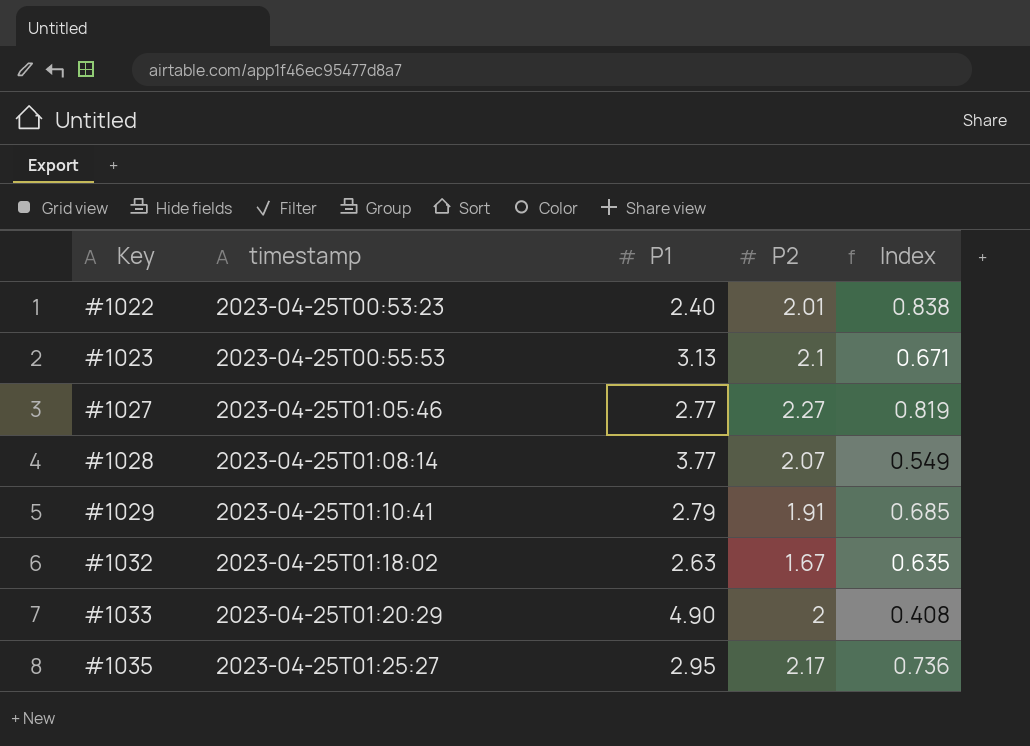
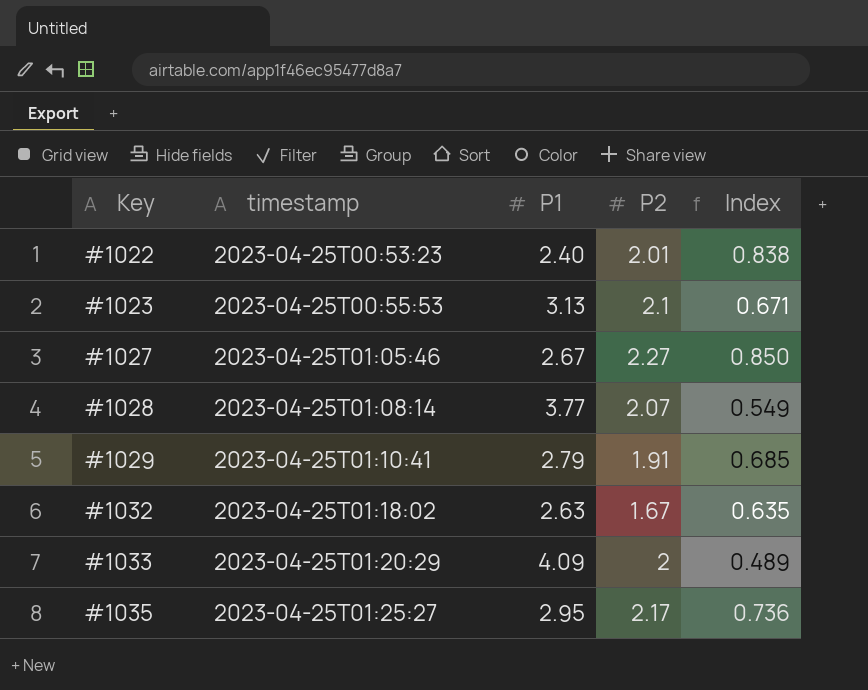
#1027 | P1: 2.77 -> 2.67
#1027 | Index: 0.819 -> 0.850
#1033 | P1: 4.90 -> 4.09
#1033 | Index: 0.408 -> 0.489

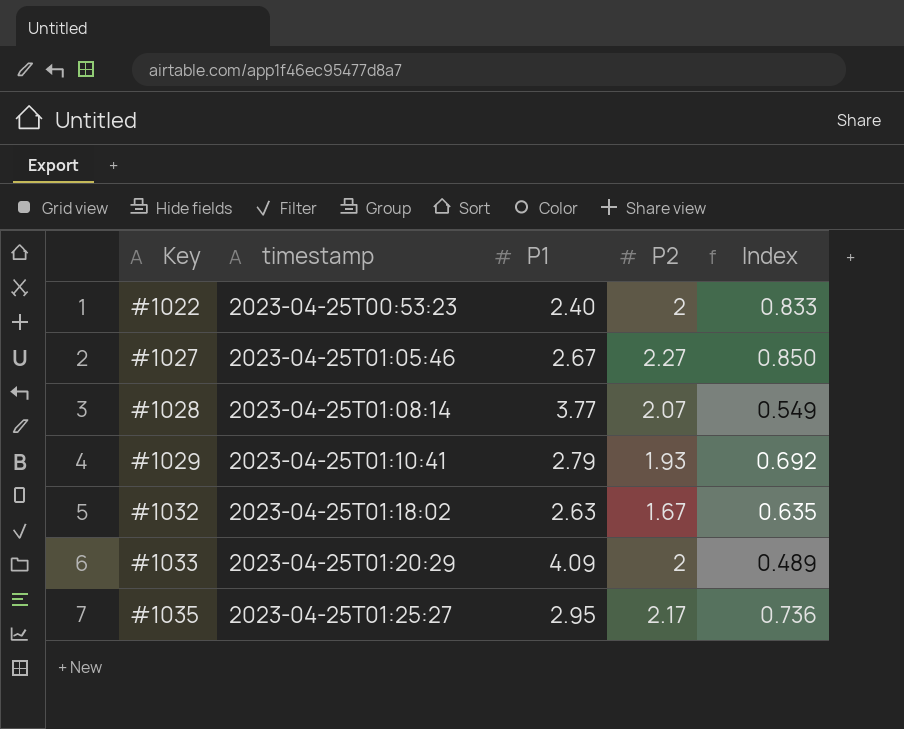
row #1023: 2023-04-25T00:55:53 | 3.13 | 2.1 | 0.671 -> none
#1022 | P2: 2.01 -> 2
#1022 | Index: 0.838 -> 0.833
#1029 | P2: 1.91 -> 1.93
#1029 | Index: 0.685 -> 0.692

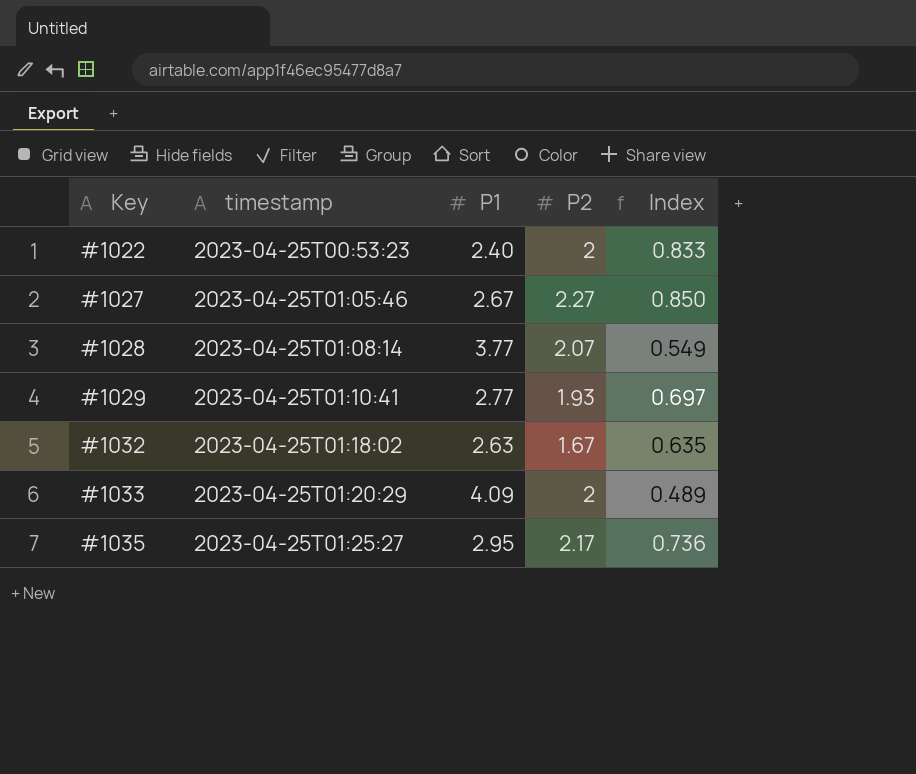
#1029 | P1: 2.79 -> 2.77
#1029 | Index: 0.692 -> 0.697

